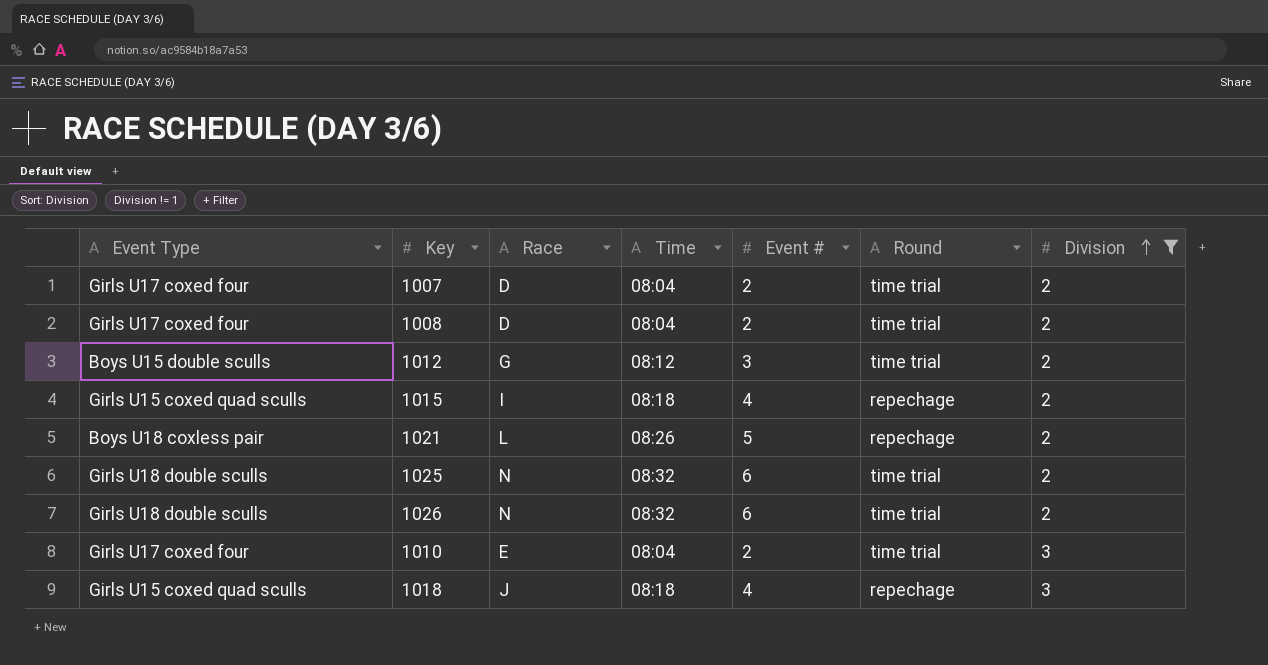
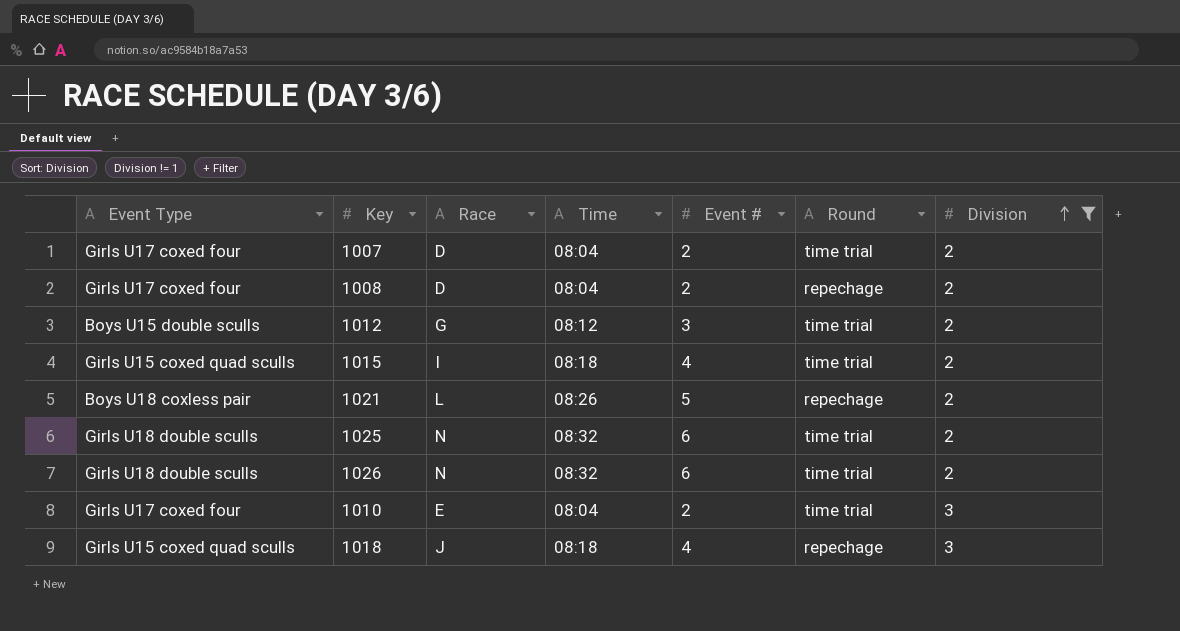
1008 | Round: time trial -> repechage
1015 | Round: repechage -> time trial

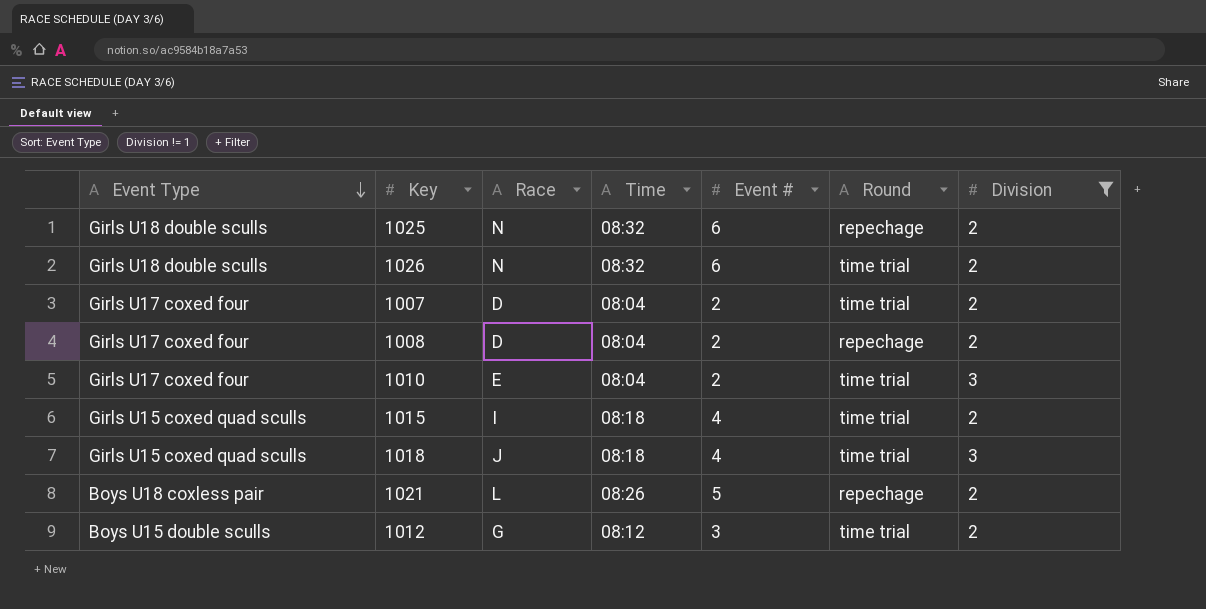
row order: Division ascending -> Event Type descending
1025 | Round: time trial -> repechage
1018 | Round: repechage -> time trial

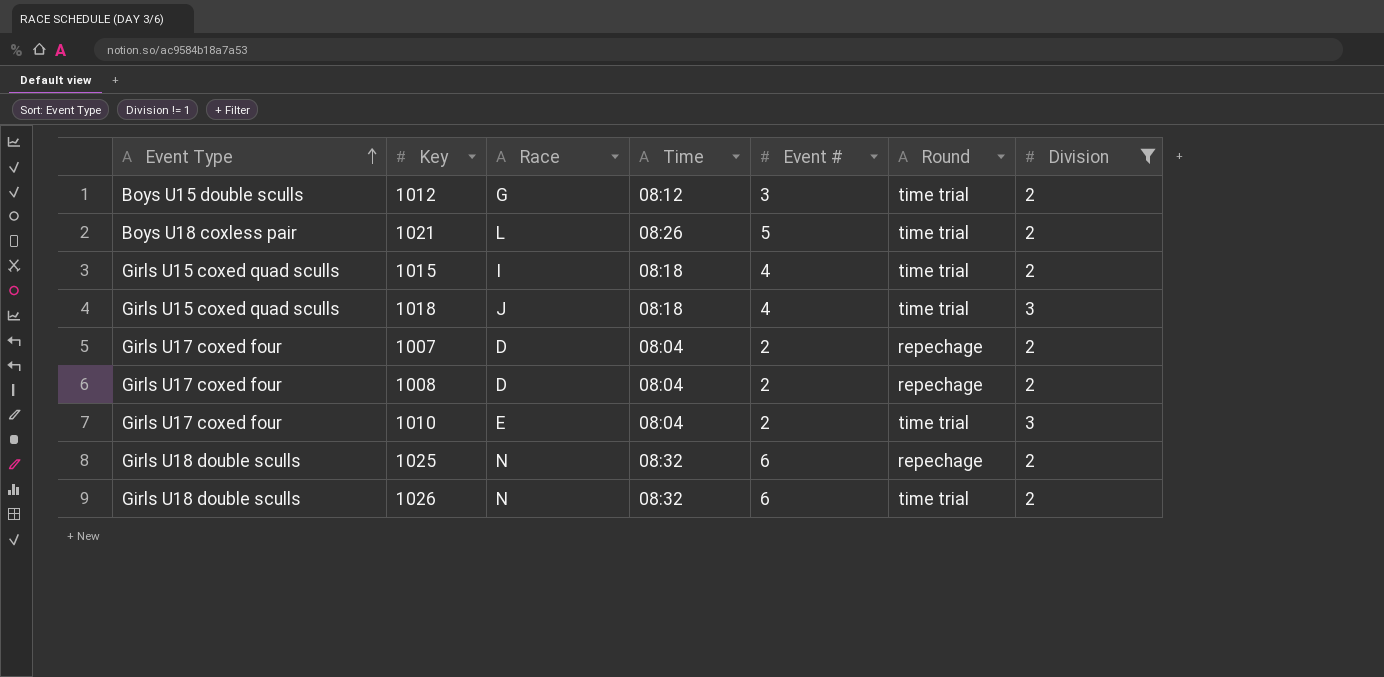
row order: Event Type descending -> Event Type ascending
1021 | Round: repechage -> time trial
1007 | Round: time trial -> repechage

